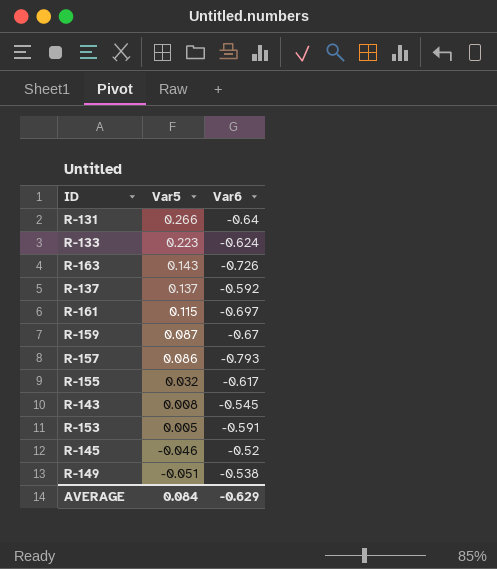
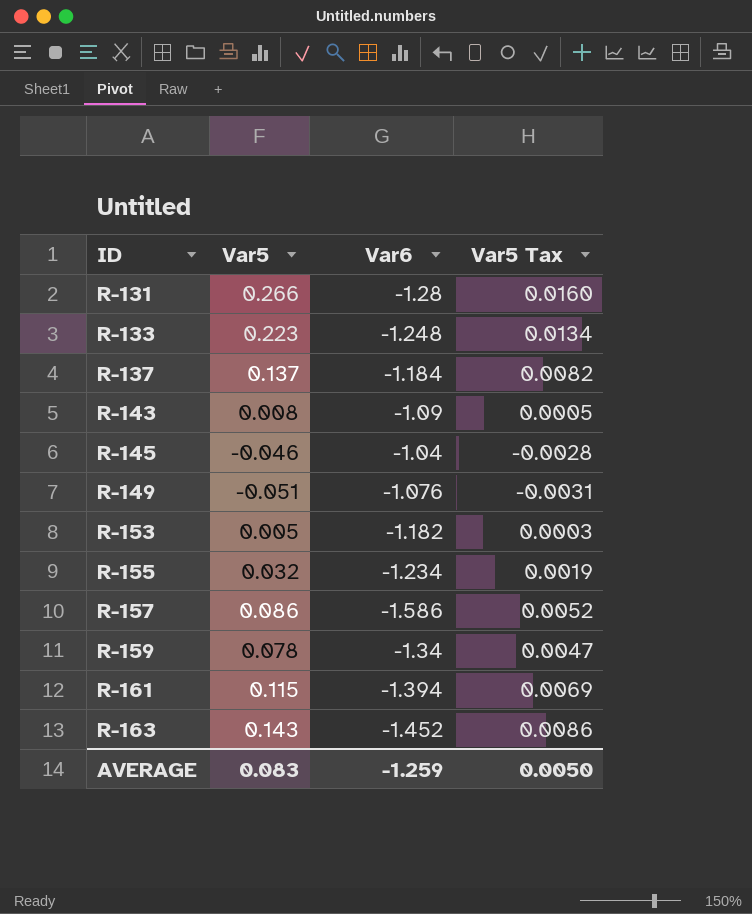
row order: Var5 descending -> ID ascending
column Var5 Tax | formula: none -> [Var5] * 0.06
R-131 | Var6: -0.64 -> -1.28
R-133 | Var6: -0.624 -> -1.248
R-137 | Var6: -0.592 -> -1.184
R-143 | Var6: -0.545 -> -1.09
R-145 | Var6: -0.52 -> -1.04
R-149 | Var6: -0.538 -> -1.076
R-153 | Var6: -0.591 -> -1.182
R-155 | Var6: -0.617 -> -1.234
R-157 | Var6: -0.793 -> -1.586
R-159 | Var5: 0.087 -> 0.078
R-159 | Var6: -0.67 -> -1.34
R-161 | Var6: -0.697 -> -1.394
R-163 | Var6: -0.726 -> -1.452
AVERAGE | Var5: 0.084 -> 0.083
AVERAGE | Var6: -0.629 -> -1.259

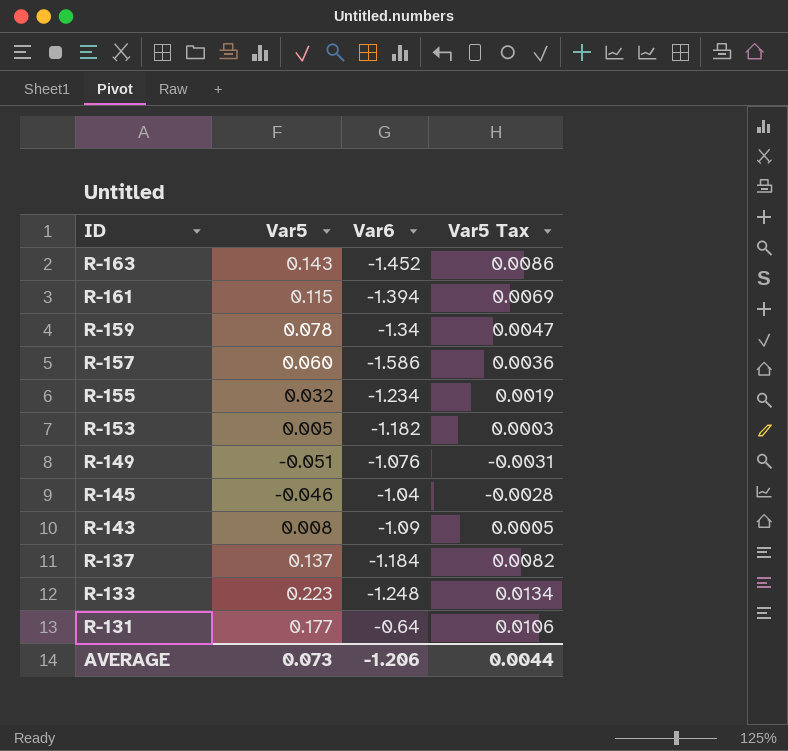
row order: ID ascending -> ID descending
R-157 | Var5: 0.086 -> 0.060
R-157 | Var5 Tax: 0.0052 -> 0.0036
R-131 | Var5: 0.266 -> 0.177
R-131 | Var6: -1.28 -> -0.64
R-131 | Var5 Tax: 0.0160 -> 0.0106
AVERAGE | Var5: 0.083 -> 0.073
AVERAGE | Var6: -1.259 -> -1.206
AVERAGE | Var5 Tax: 0.0050 -> 0.0044

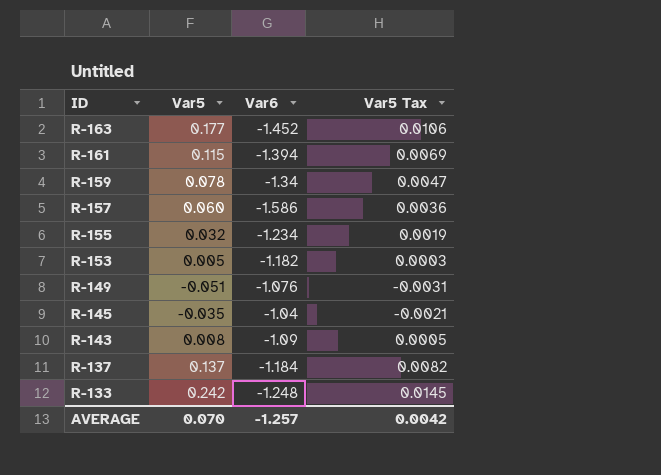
row R-131: 0.177 | -0.64 | 0.0106 -> none
R-163 | Var5: 0.143 -> 0.177
R-163 | Var5 Tax: 0.0086 -> 0.0106
R-145 | Var5: -0.046 -> -0.035
R-145 | Var5 Tax: -0.0028 -> -0.0021
R-133 | Var5: 0.223 -> 0.242
R-133 | Var5 Tax: 0.0134 -> 0.0145
AVERAGE | Var5: 0.073 -> 0.070
AVERAGE | Var6: -1.206 -> -1.257
AVERAGE | Var5 Tax: 0.0044 -> 0.0042

